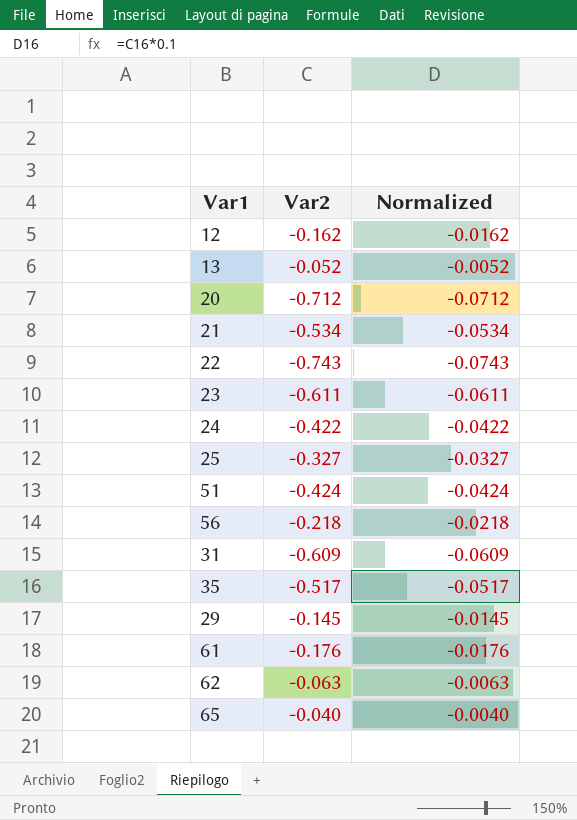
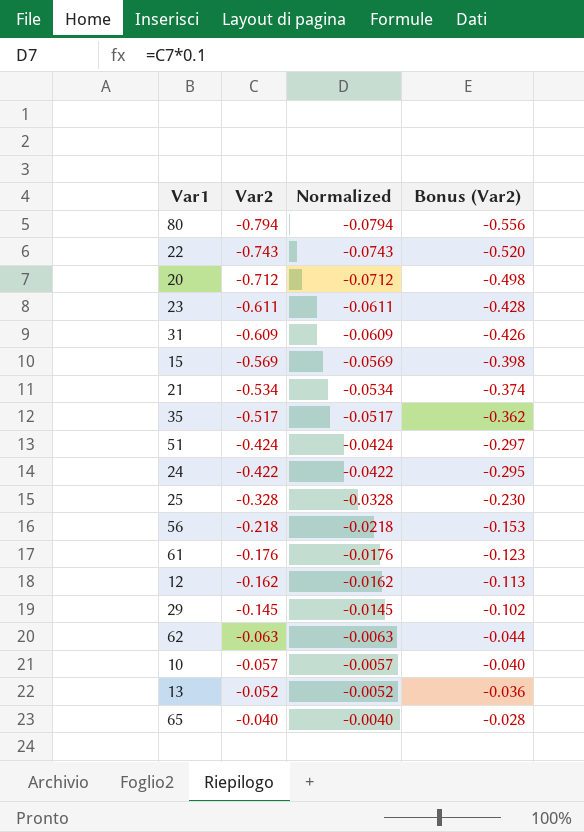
row order: none -> Var2 ascending
column Bonus (Var2) | formula: none -> [Var2] * 0.7
row 80: none -> -0.794 | -0.0794 | -0.556
row 15: none -> -0.569 | -0.0569 | -0.398
25 | Var2: -0.327 -> -0.328
25 | Normalized: -0.0327 -> -0.0328
row 10: none -> -0.057 | -0.0057 | -0.040

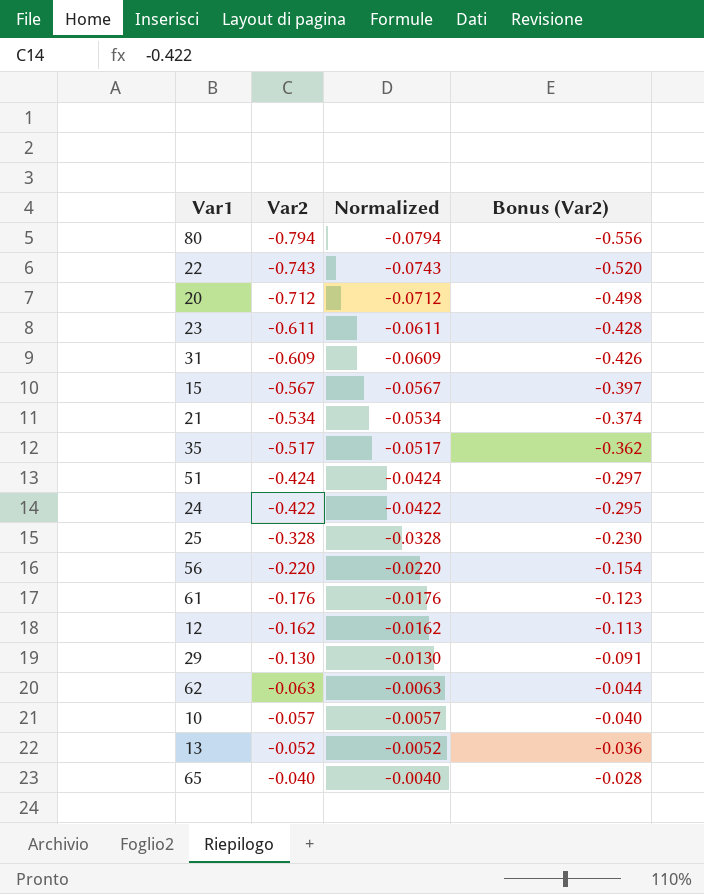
15 | Var2: -0.569 -> -0.567
15 | Normalized: -0.0569 -> -0.0567
15 | Bonus (Var2): -0.398 -> -0.397
56 | Var2: -0.218 -> -0.220
56 | Normalized: -0.0218 -> -0.0220
56 | Bonus (Var2): -0.153 -> -0.154
29 | Var2: -0.145 -> -0.130
29 | Normalized: -0.0145 -> -0.0130
29 | Bonus (Var2): -0.102 -> -0.091

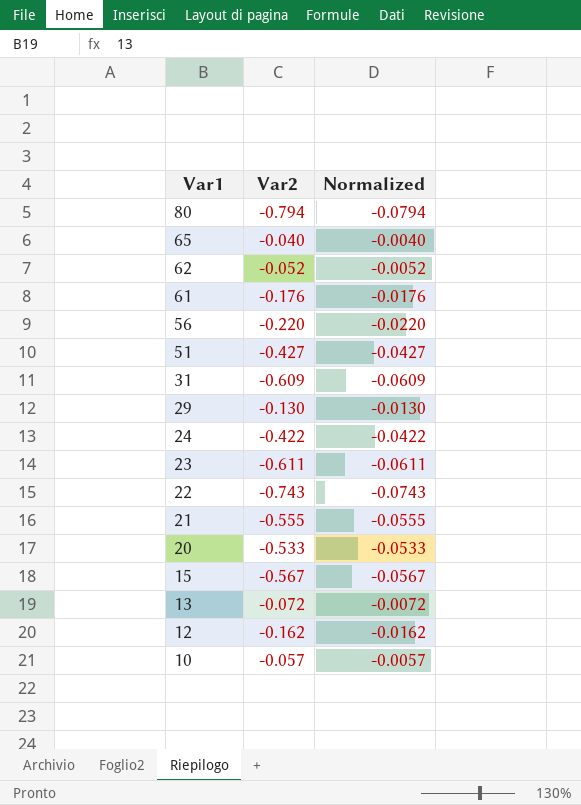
row order: Var2 ascending -> Var1 descending
column Bonus (Var2) | formula: [Var2] * 0.7 -> none
row 35: -0.517 | -0.0517 | -0.362 -> none
row 25: -0.328 | -0.0328 | -0.230 -> none
62 | Var2: -0.063 -> -0.052
62 | Normalized: -0.0063 -> -0.0052
51 | Var2: -0.424 -> -0.427
51 | Normalized: -0.0424 -> -0.0427
21 | Var2: -0.534 -> -0.555
21 | Normalized: -0.0534 -> -0.0555
20 | Var2: -0.712 -> -0.533
20 | Normalized: -0.0712 -> -0.0533
13 | Var2: -0.052 -> -0.072
13 | Normalized: -0.0052 -> -0.0072

